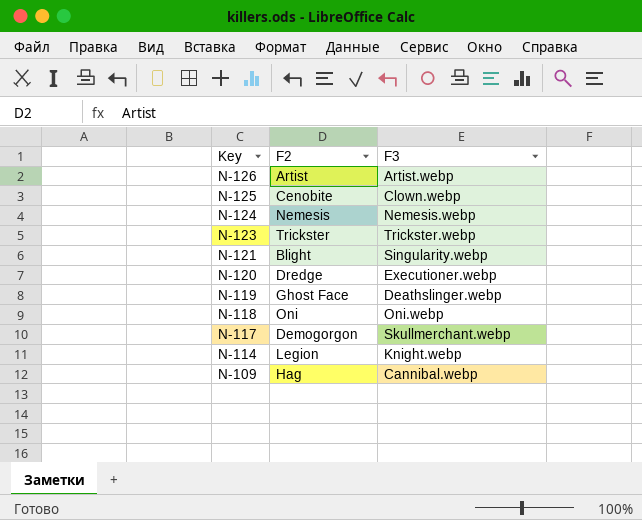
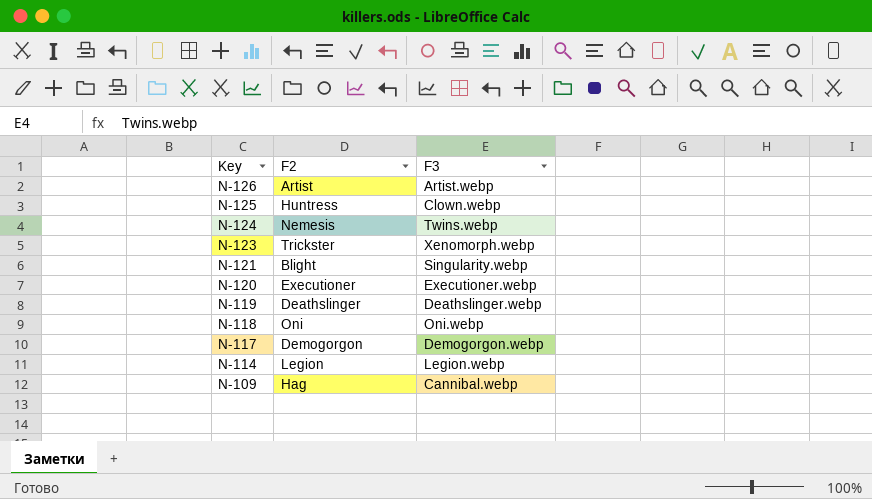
N-125 | F2: Cenobite -> Huntress
N-124 | F3: Nemesis.webp -> Twins.webp
N-123 | F3: Trickster.webp -> Xenomorph.webp
N-120 | F2: Dredge -> Executioner
N-119 | F2: Ghost Face -> Deathslinger
N-117 | F3: Skullmerchant.webp -> Demogorgon.webp
N-114 | F3: Knight.webp -> Legion.webp

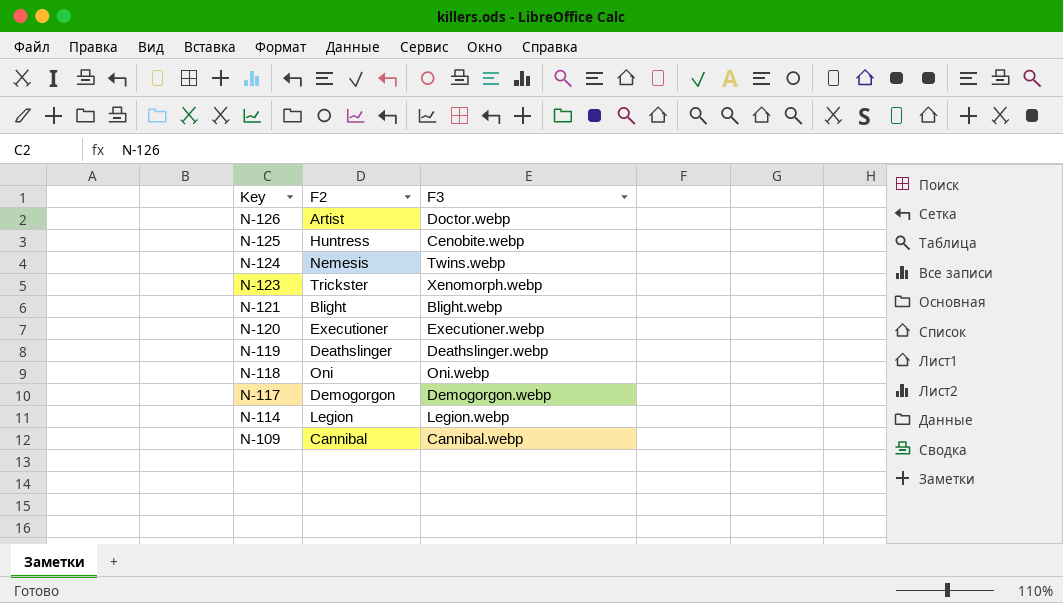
N-126 | F3: Artist.webp -> Doctor.webp
N-125 | F3: Clown.webp -> Cenobite.webp
N-121 | F3: Singularity.webp -> Blight.webp
N-109 | F2: Hag -> Cannibal

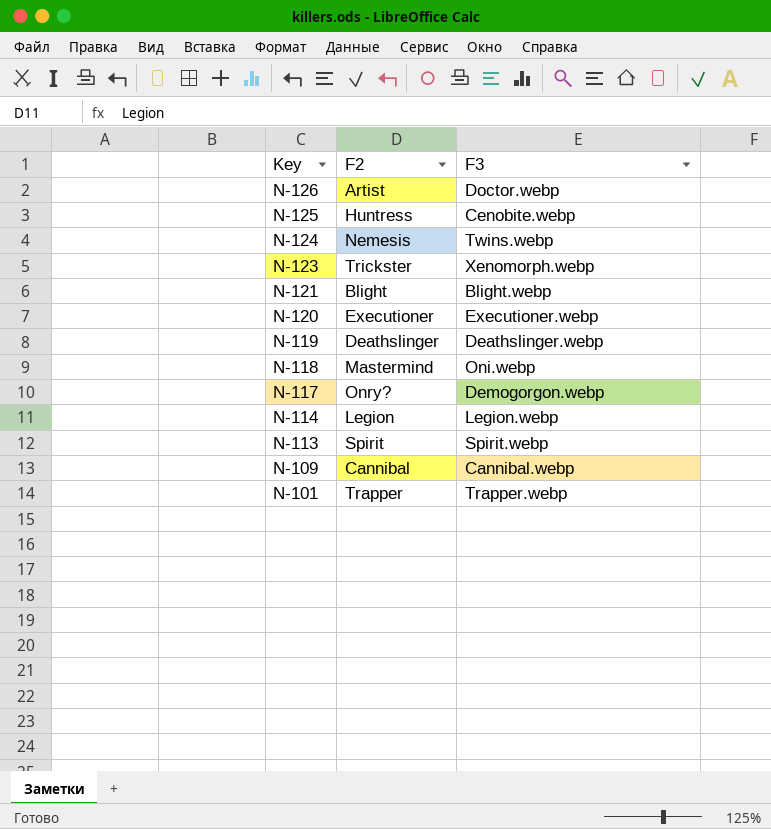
N-118 | F2: Oni -> Mastermind
N-117 | F2: Demogorgon -> Onry?
row N-113: none -> Spirit | Spirit.webp
row N-101: none -> Trapper | Trapper.webp

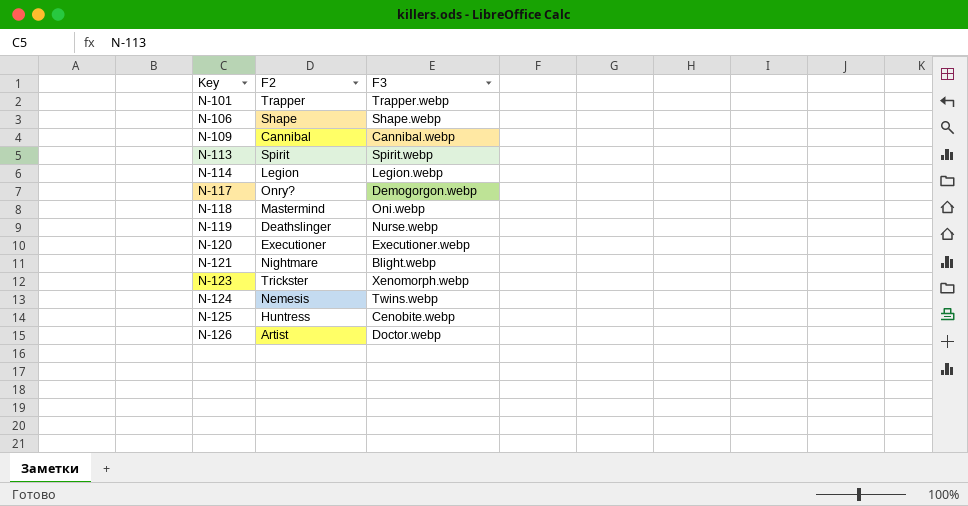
row order: Key descending -> Key ascending
row N-106: none -> Shape | Shape.webp
N-119 | F3: Deathslinger.webp -> Nurse.webp
N-121 | F2: Blight -> Nightmare

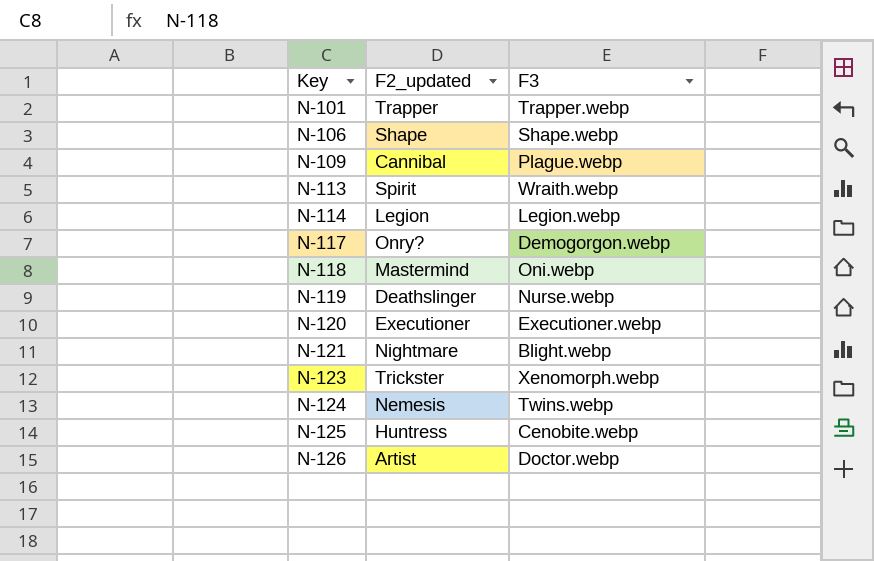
column name: F2 -> F2_updated
N-109 | F3: Cannibal.webp -> Plague.webp
N-113 | F3: Spirit.webp -> Wraith.webp

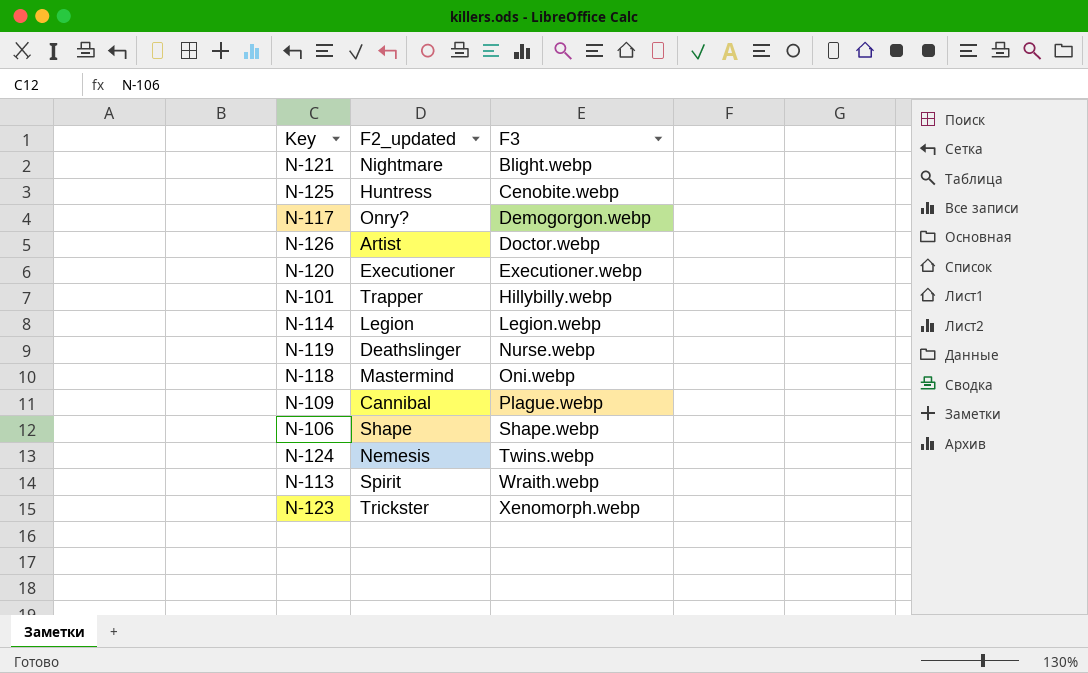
row order: Key ascending -> F3 ascending
N-101 | F3: Trapper.webp -> Hillybilly.webp

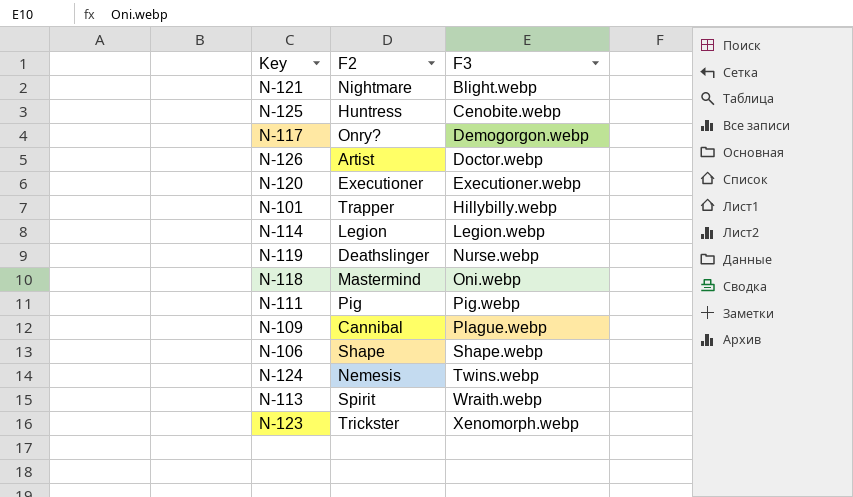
column name: F2_updated -> F2
row N-111: none -> Pig | Pig.webp

